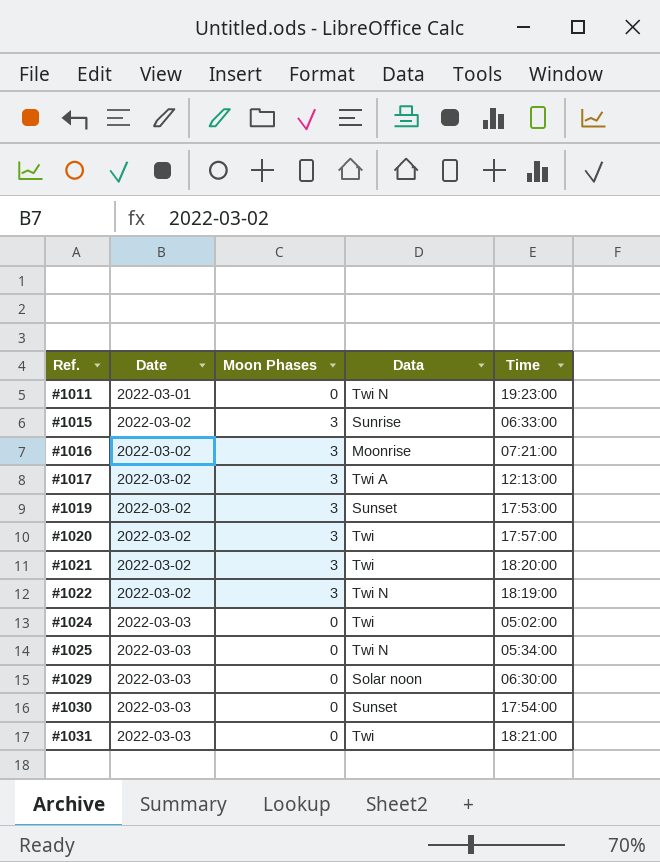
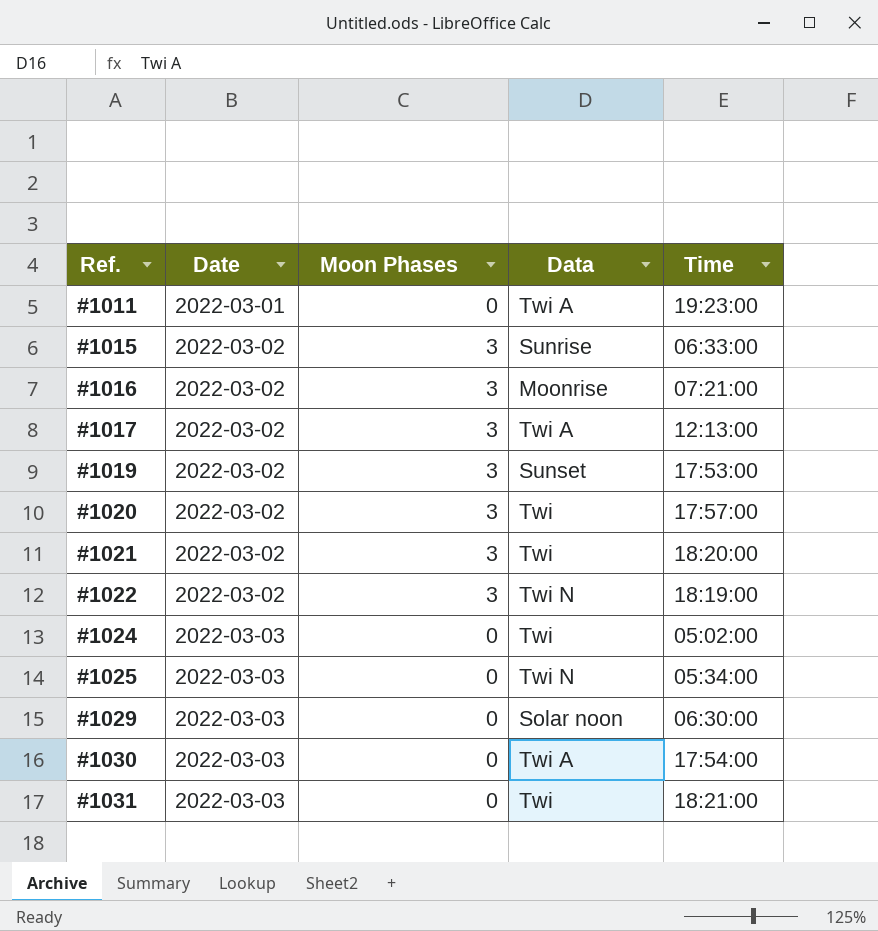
#1011 | Data: Twi N -> Twi A
#1030 | Data: Sunset -> Twi A

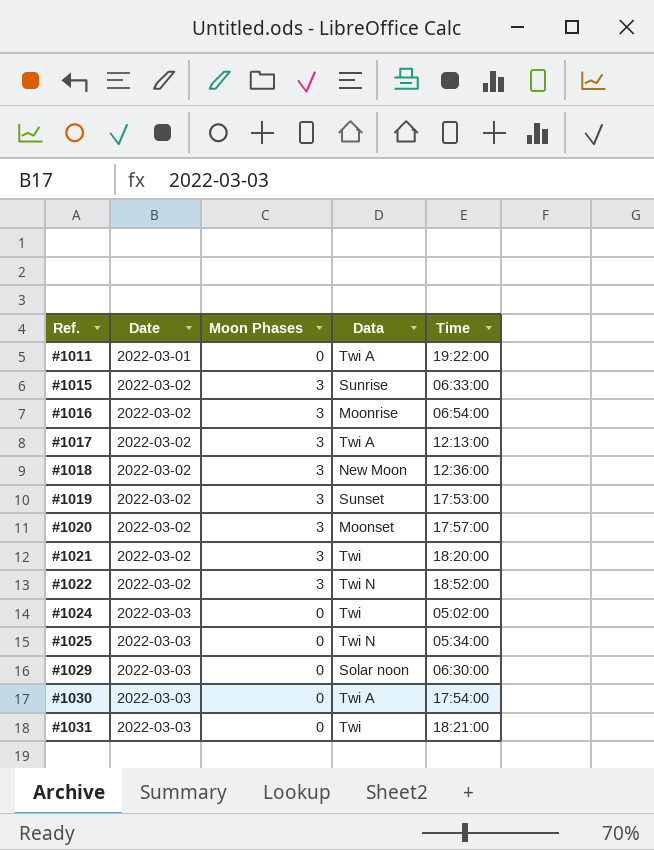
#1011 | Time: 19:23:00 -> 19:22:00
#1016 | Time: 07:21:00 -> 06:54:00
row #1018: none -> 2022-03-02 | 3 | New Moon | 12:36:00
#1020 | Data: Twi -> Moonset
#1022 | Time: 18:19:00 -> 18:52:00

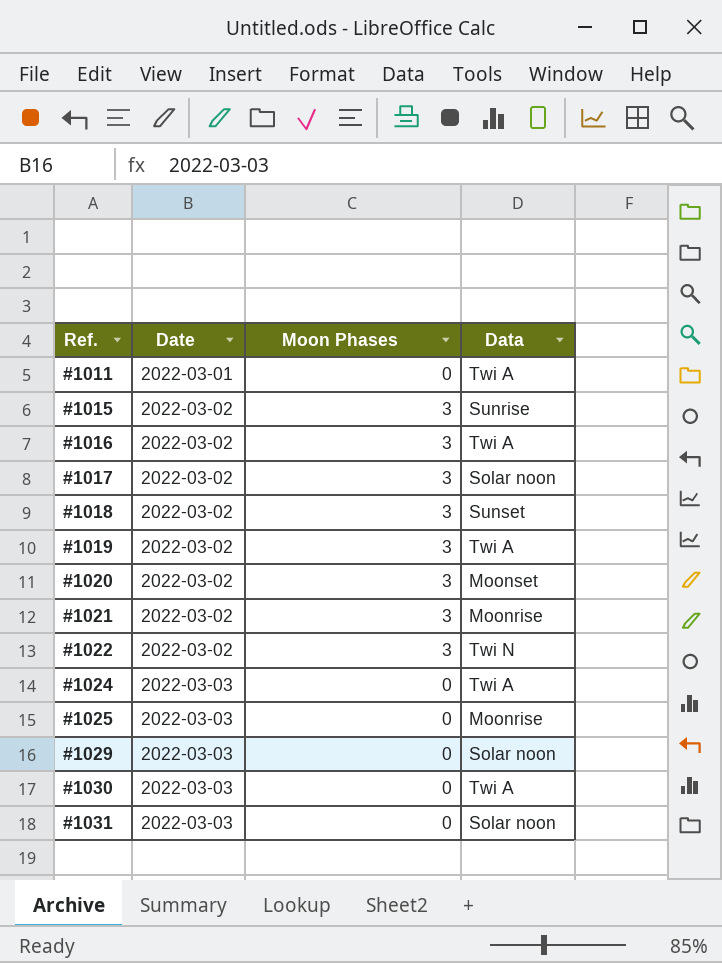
column Time | position: 5 -> none
#1016 | Data: Moonrise -> Twi A
#1017 | Data: Twi A -> Solar noon
#1018 | Data: New Moon -> Sunset
#1019 | Data: Sunset -> Twi A
#1021 | Data: Twi -> Moonrise
#1024 | Data: Twi -> Twi A
#1025 | Data: Twi N -> Moonrise
#1031 | Data: Twi -> Solar noon

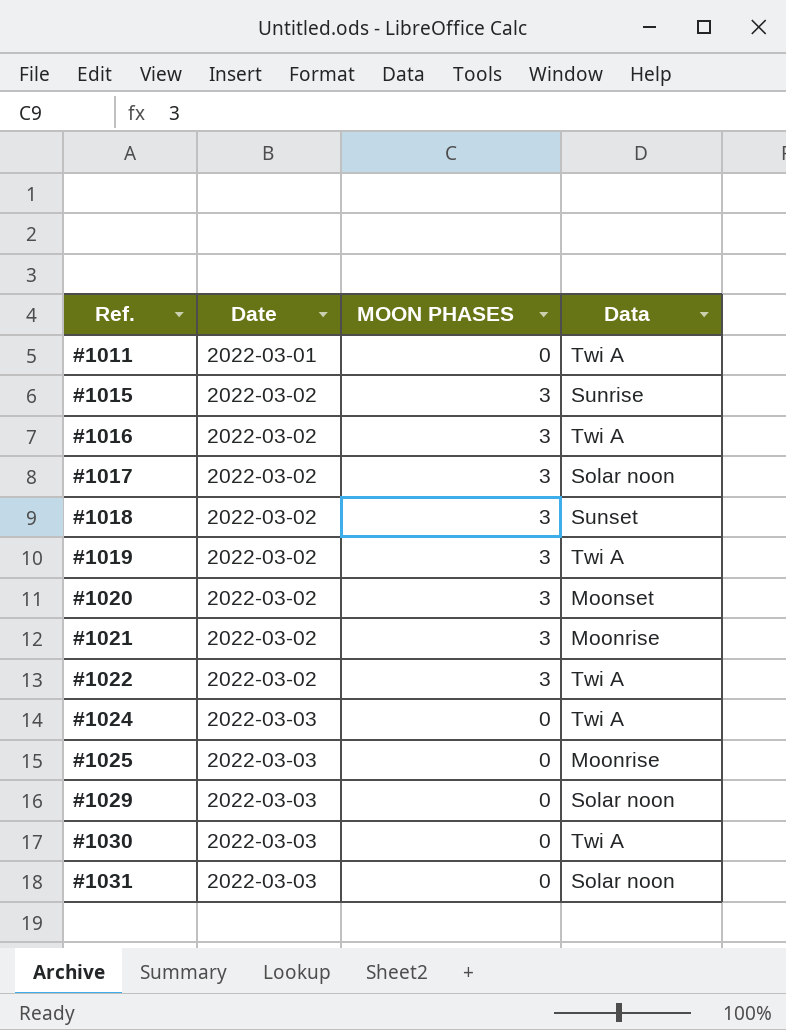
column name: Moon Phases -> MOON PHASES
#1022 | Data: Twi N -> Twi A

